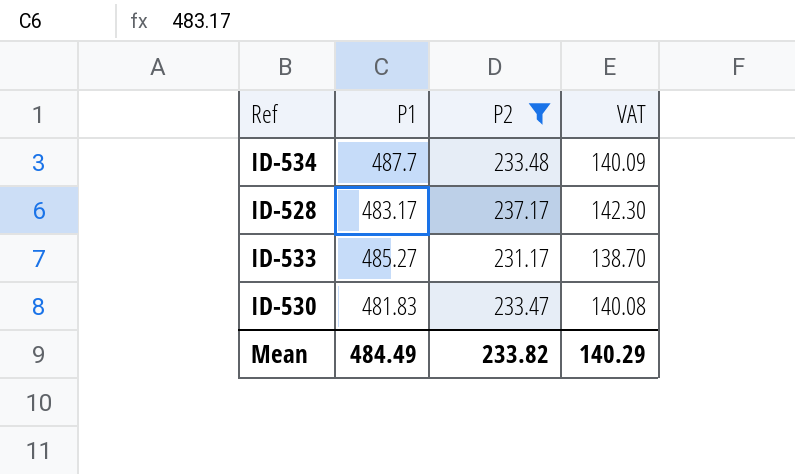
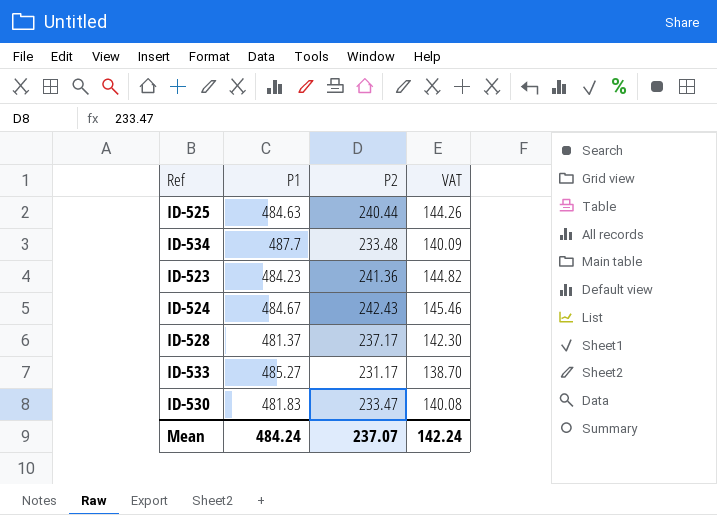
filter: P2 <= 237.17 -> none
ID-528 | P1: 483.17 -> 481.37
Mean | P1: 484.49 -> 484.24
Mean | P2: 233.82 -> 237.07
Mean | VAT: 140.29 -> 142.24

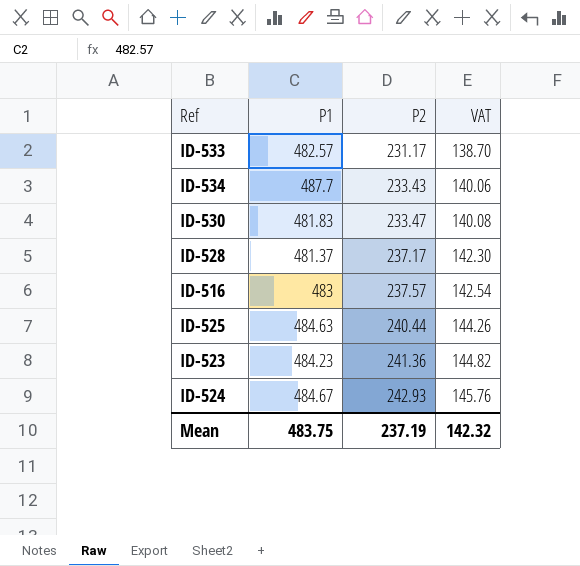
row order: none -> P2 ascending
ID-533 | P1: 485.27 -> 482.57
ID-534 | P2: 233.48 -> 233.43
ID-534 | VAT: 140.09 -> 140.06
row ID-516: none -> 483 | 237.57 | 142.54
ID-524 | P2: 242.43 -> 242.93
ID-524 | VAT: 145.46 -> 145.76
Mean | P1: 484.24 -> 483.75
Mean | P2: 237.07 -> 237.19
Mean | VAT: 142.24 -> 142.32

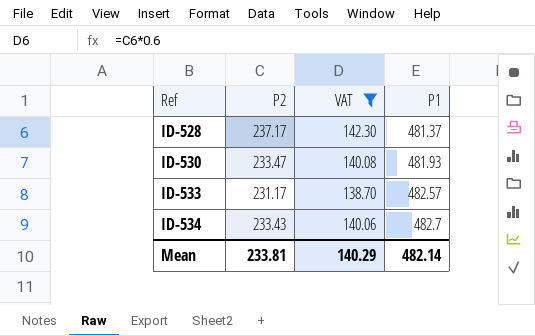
filter: none -> VAT <= 142.30
row order: P2 ascending -> Ref ascending
column P1 | position: 2 -> 4
ID-530 | P1: 481.83 -> 481.93
ID-534 | P1: 487.7 -> 482.7
Mean | P2: 237.19 -> 233.81
Mean | VAT: 142.32 -> 140.29
Mean | P1: 483.75 -> 482.14

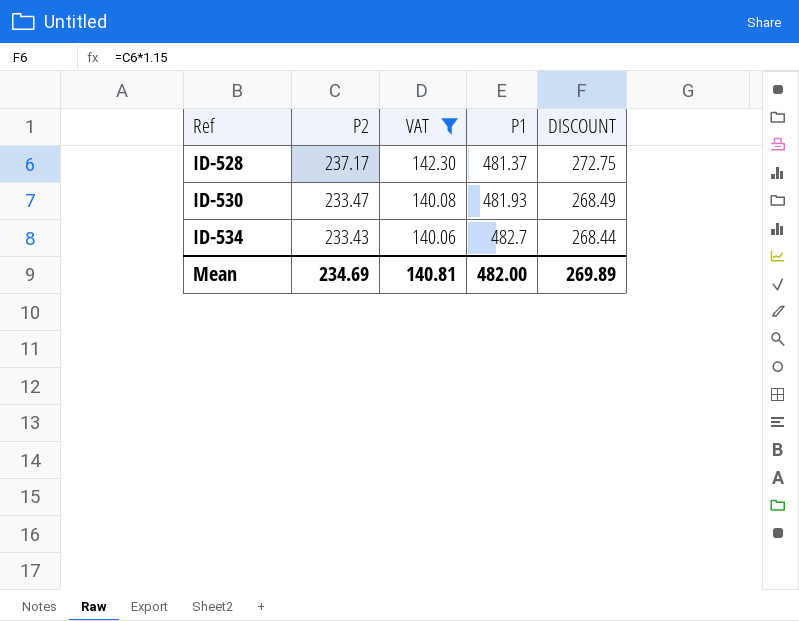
column DISCOUNT | formula: none -> [P2] * 1.15
row ID-533: 231.17 | 138.70 | 482.57 -> none
Mean | P2: 233.81 -> 234.69
Mean | VAT: 140.29 -> 140.81
Mean | P1: 482.14 -> 482.00

